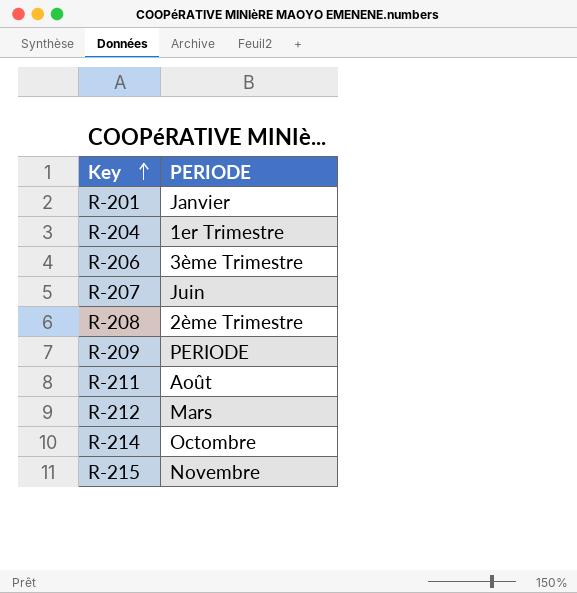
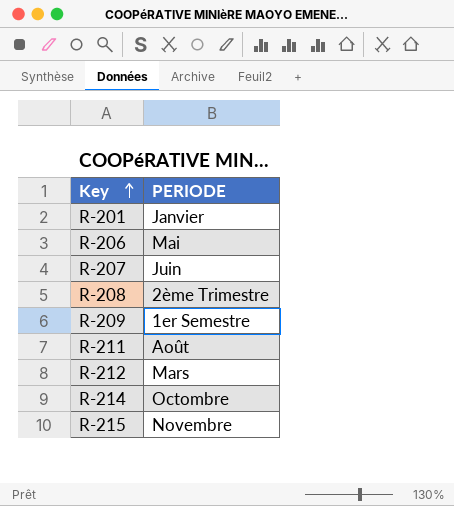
row R-204: 1er Trimestre -> none
R-206 | PERIODE: 3ème Trimestre -> Mai
R-209 | PERIODE: PERIODE -> 1er Semestre

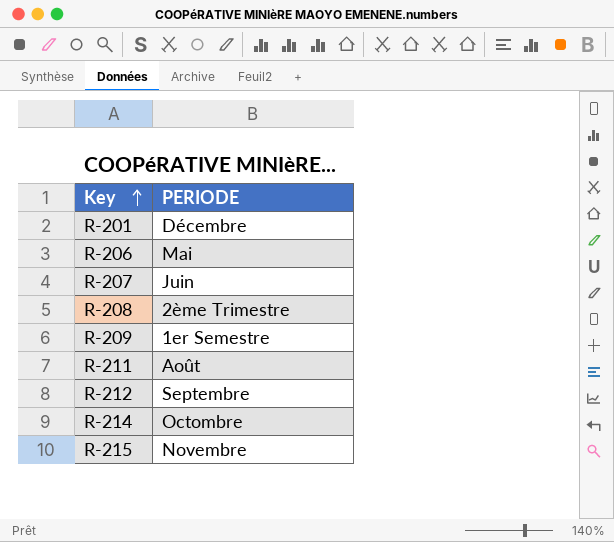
R-201 | PERIODE: Janvier -> Décembre
R-212 | PERIODE: Mars -> Septembre

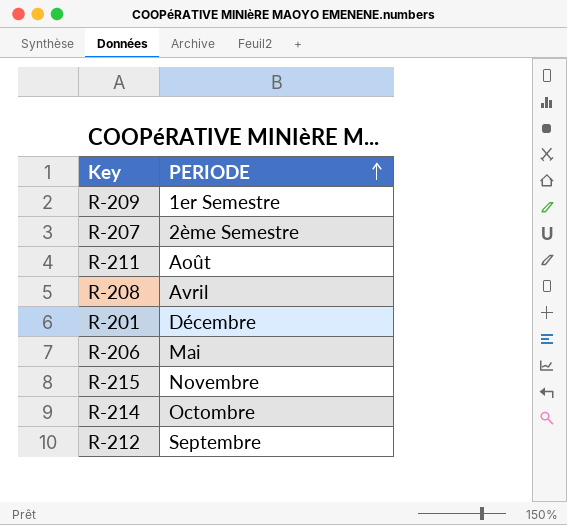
row order: Key ascending -> PERIODE ascending
R-207 | PERIODE: Juin -> 2ème Semestre
R-208 | PERIODE: 2ème Trimestre -> Avril

